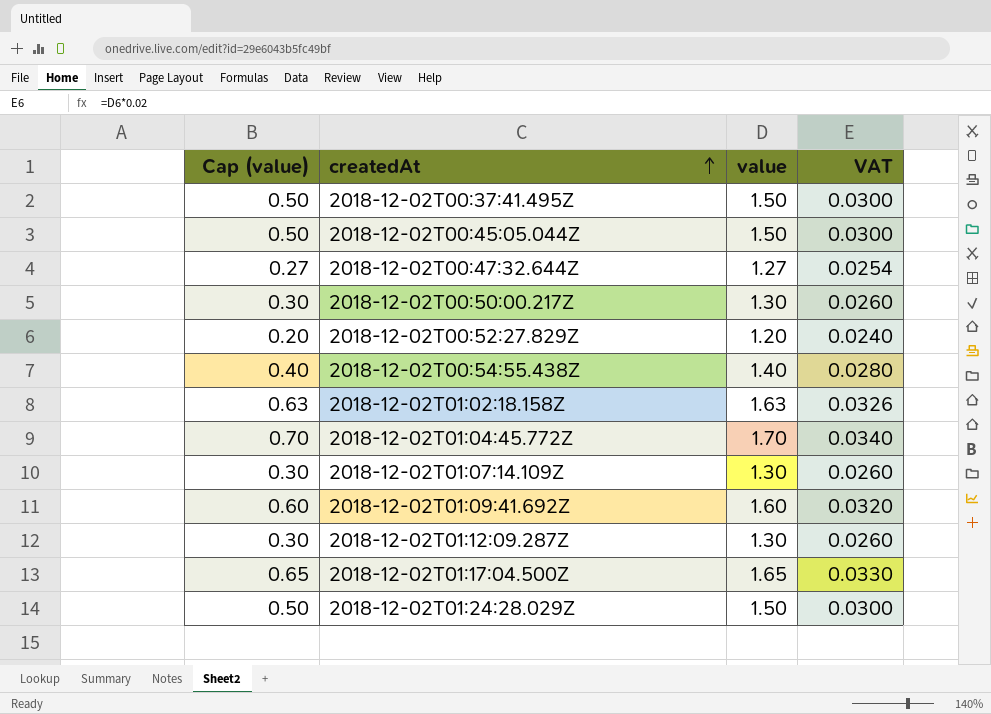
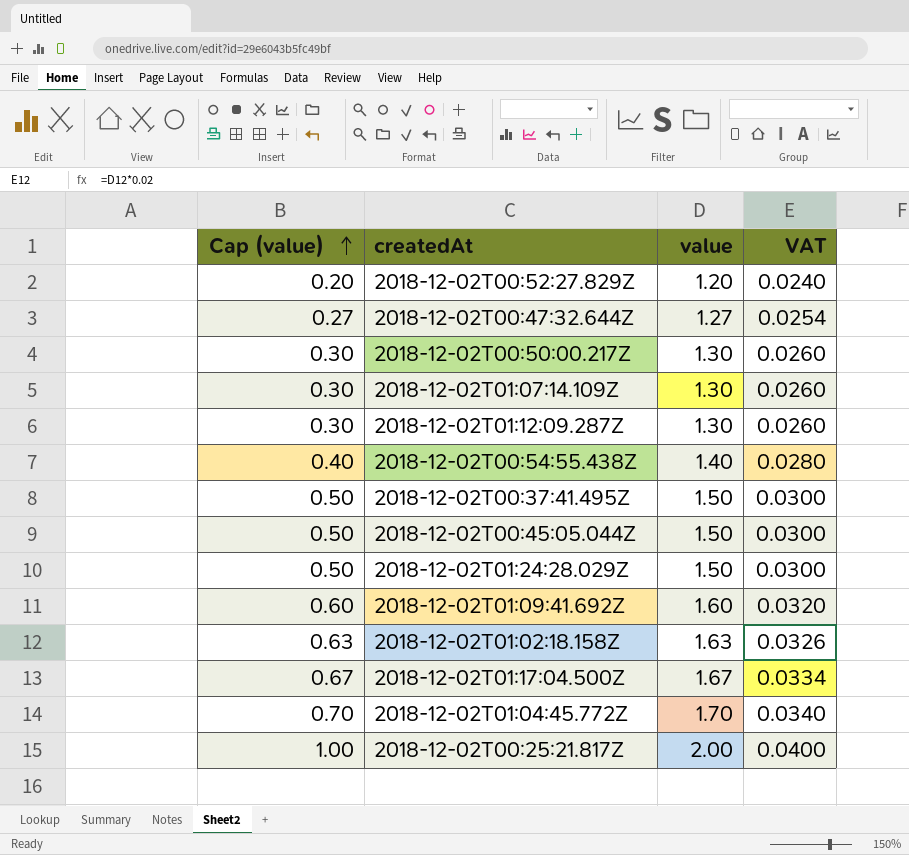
row order: createdAt ascending -> Cap (value) ascending
2018-12-02T01:17:04.500Z | Cap (value): 0.65 -> 0.67
2018-12-02T01:17:04.500Z | value: 1.65 -> 1.67
2018-12-02T01:17:04.500Z | VAT: 0.0330 -> 0.0334
row 2018-12-02T00:25:21.817Z: none -> 1.00 | 2.00 | 0.0400

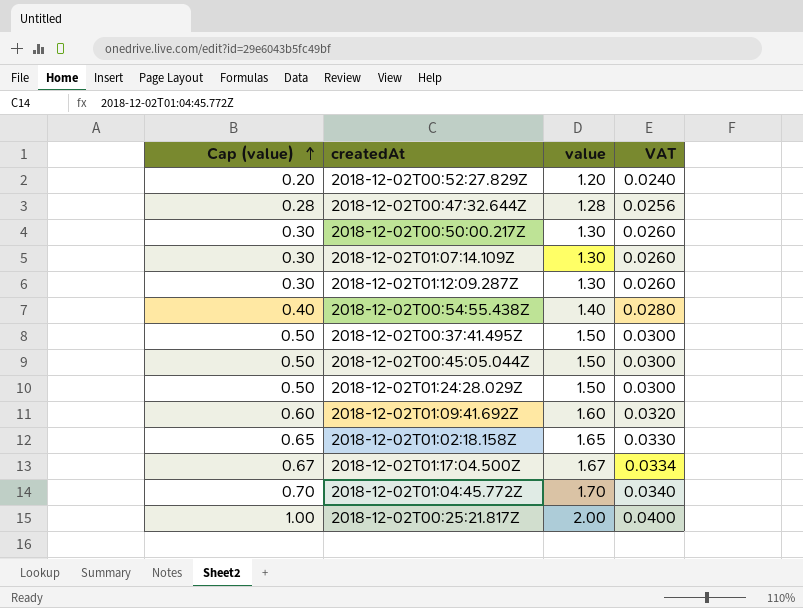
2018-12-02T00:47:32.644Z | Cap (value): 0.27 -> 0.28
2018-12-02T00:47:32.644Z | value: 1.27 -> 1.28
2018-12-02T00:47:32.644Z | VAT: 0.0254 -> 0.0256
2018-12-02T01:02:18.158Z | Cap (value): 0.63 -> 0.65
2018-12-02T01:02:18.158Z | value: 1.63 -> 1.65
2018-12-02T01:02:18.158Z | VAT: 0.0326 -> 0.0330

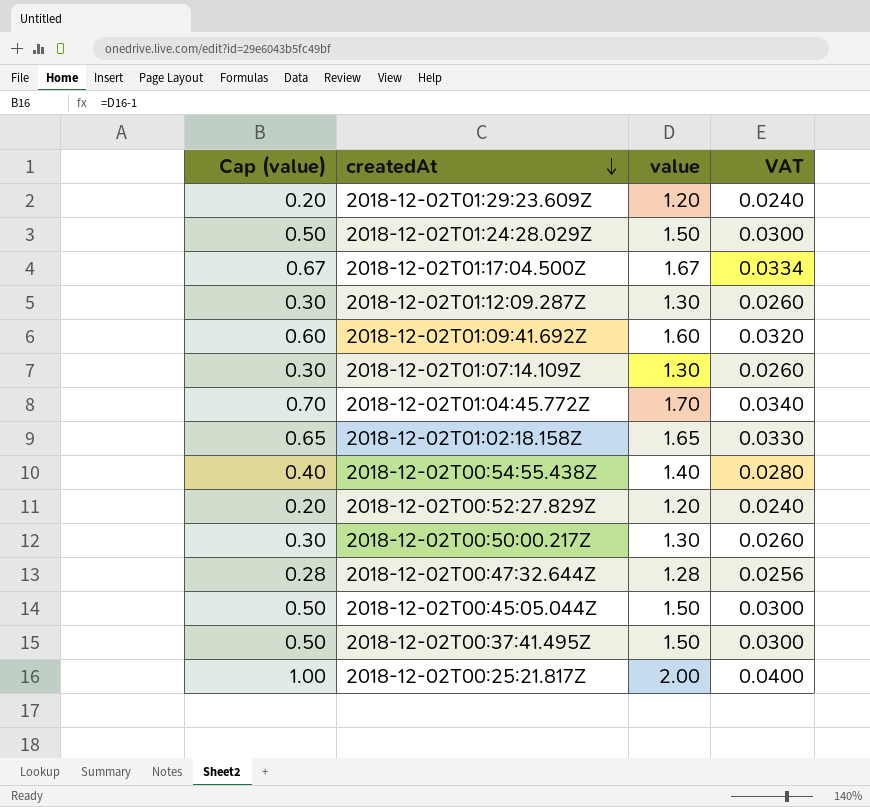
row order: Cap (value) ascending -> createdAt descending
row 2018-12-02T01:29:23.609Z: none -> 0.20 | 1.20 | 0.0240

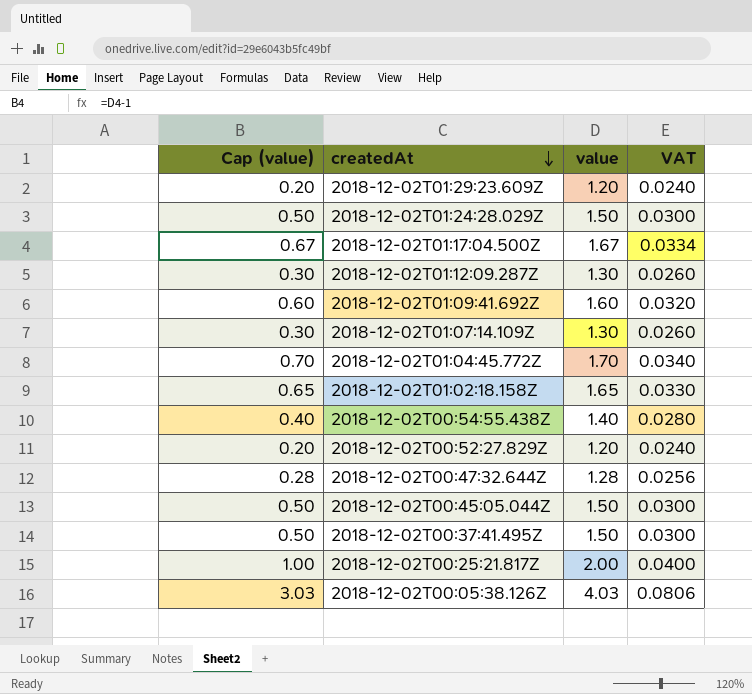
row 2018-12-02T00:50:00.217Z: 0.30 | 1.30 | 0.0260 -> none
row 2018-12-02T00:05:38.126Z: none -> 3.03 | 4.03 | 0.0806

